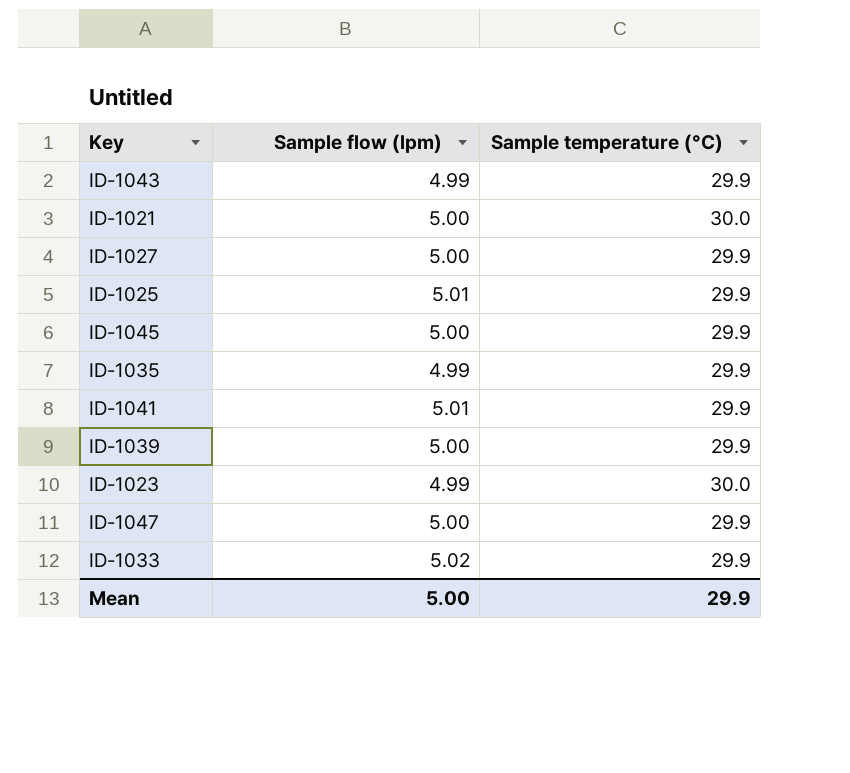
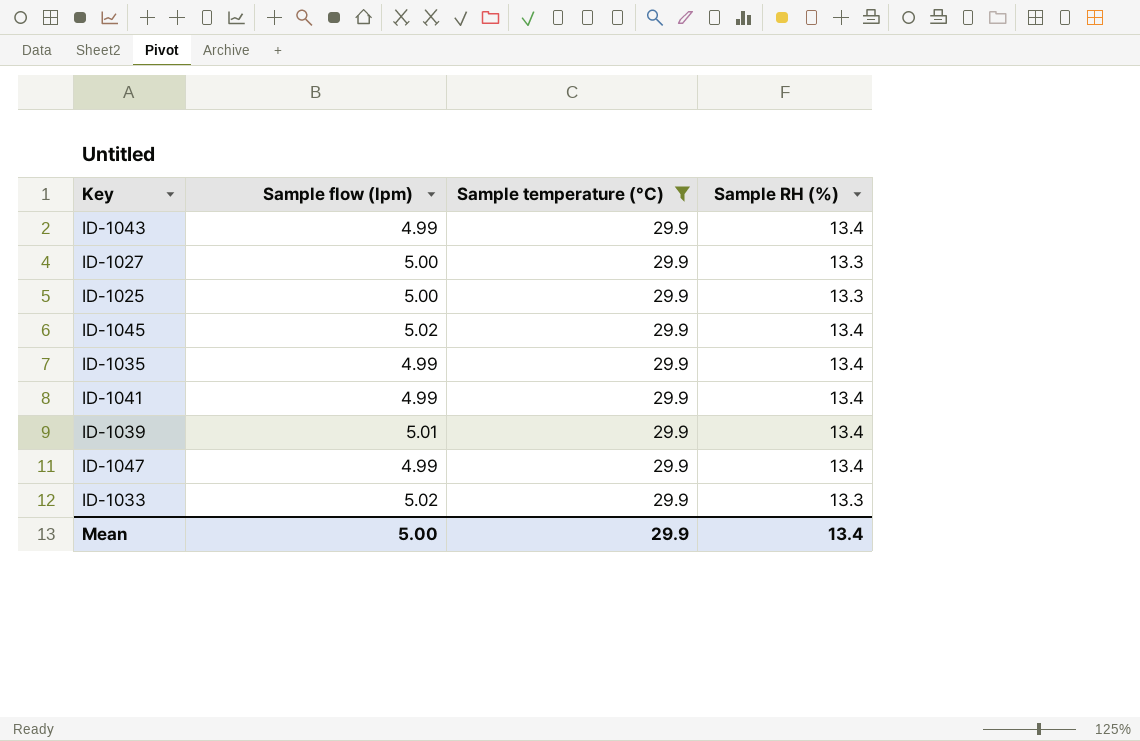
filter: none -> Sample temperature (°C) = 29.9
column Sample RH (%) | position: none -> 4
ID-1025 | Sample flow (lpm): 5.01 -> 5.00
ID-1045 | Sample flow (lpm): 5.00 -> 5.02
ID-1041 | Sample flow (lpm): 5.01 -> 4.99
ID-1039 | Sample flow (lpm): 5.00 -> 5.01
ID-1047 | Sample flow (lpm): 5.00 -> 4.99

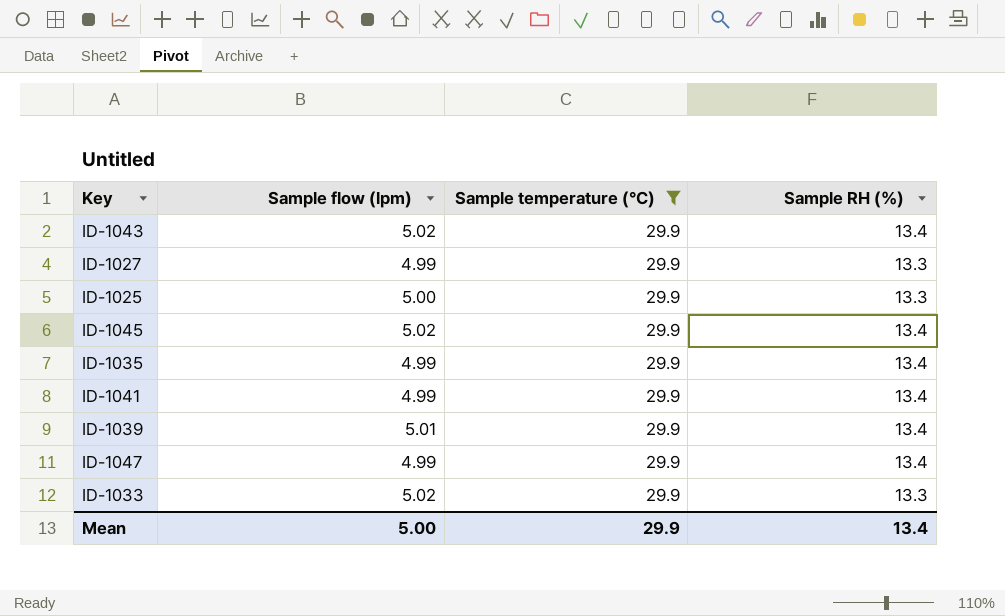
ID-1043 | Sample flow (lpm): 4.99 -> 5.02
ID-1027 | Sample flow (lpm): 5.00 -> 4.99

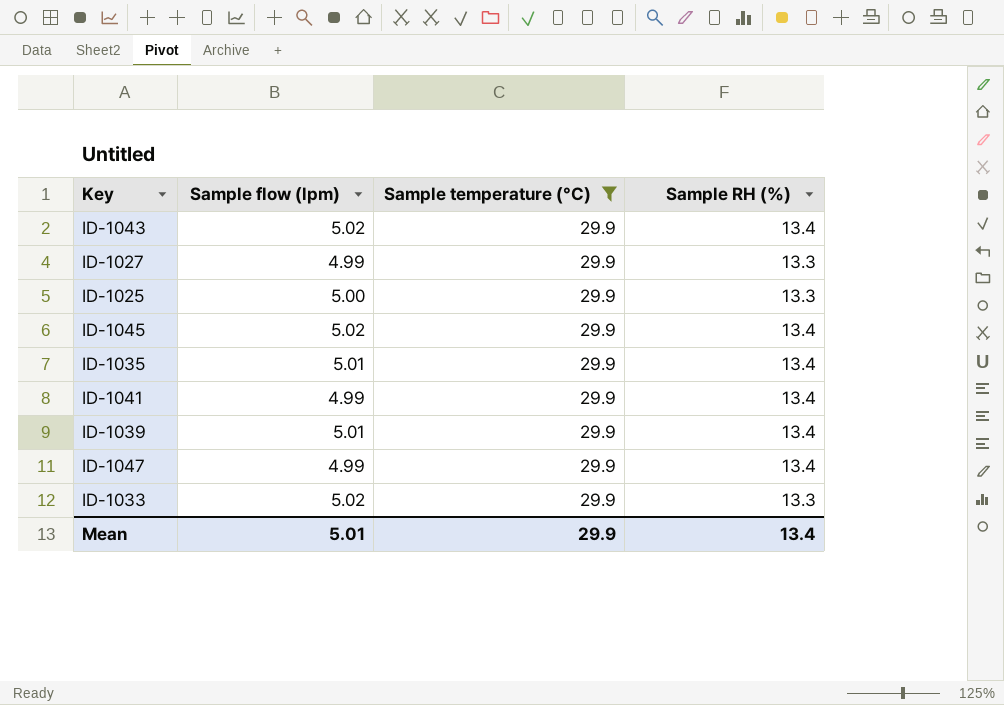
ID-1035 | Sample flow (lpm): 4.99 -> 5.01
Mean | Sample flow (lpm): 5.00 -> 5.01

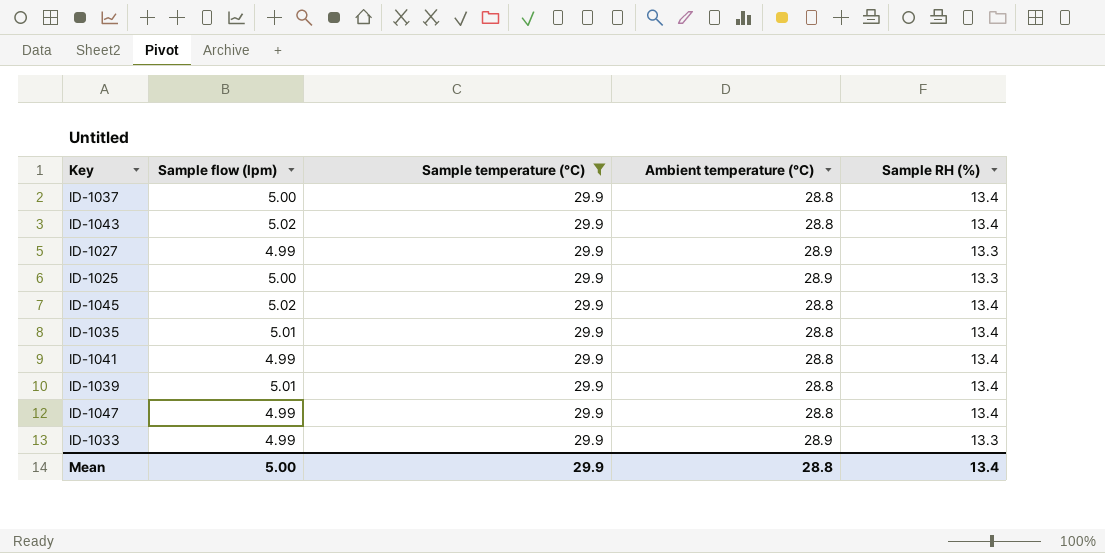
column Ambient temperature (°C) | position: none -> 4
row ID-1037: none -> 5.00 | 29.9 | 28.8 | 13.4
ID-1033 | Sample flow (lpm): 5.02 -> 4.99
Mean | Sample flow (lpm): 5.01 -> 5.00

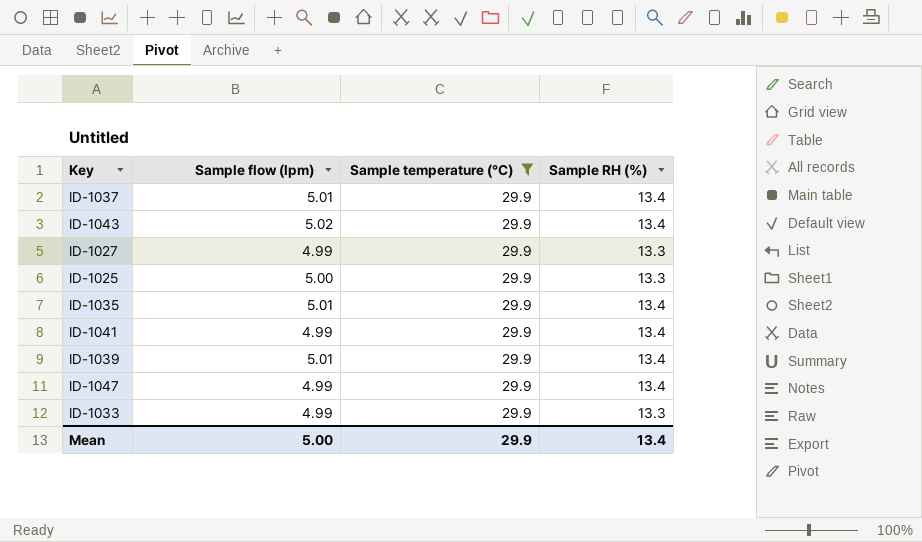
column Ambient temperature (°C) | position: 4 -> none
row ID-1045: 5.02 | 29.9 | 28.8 | 13.4 -> none
ID-1037 | Sample flow (lpm): 5.00 -> 5.01

